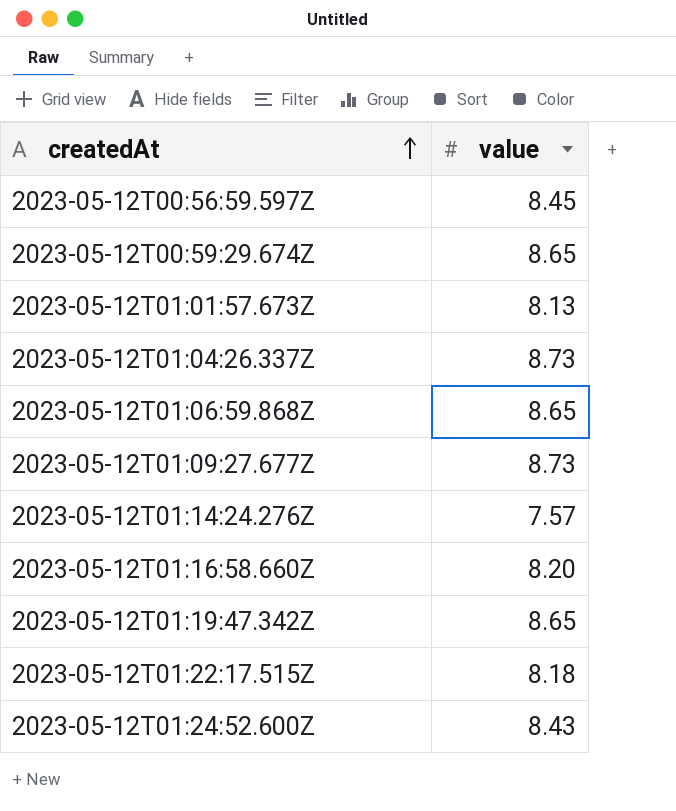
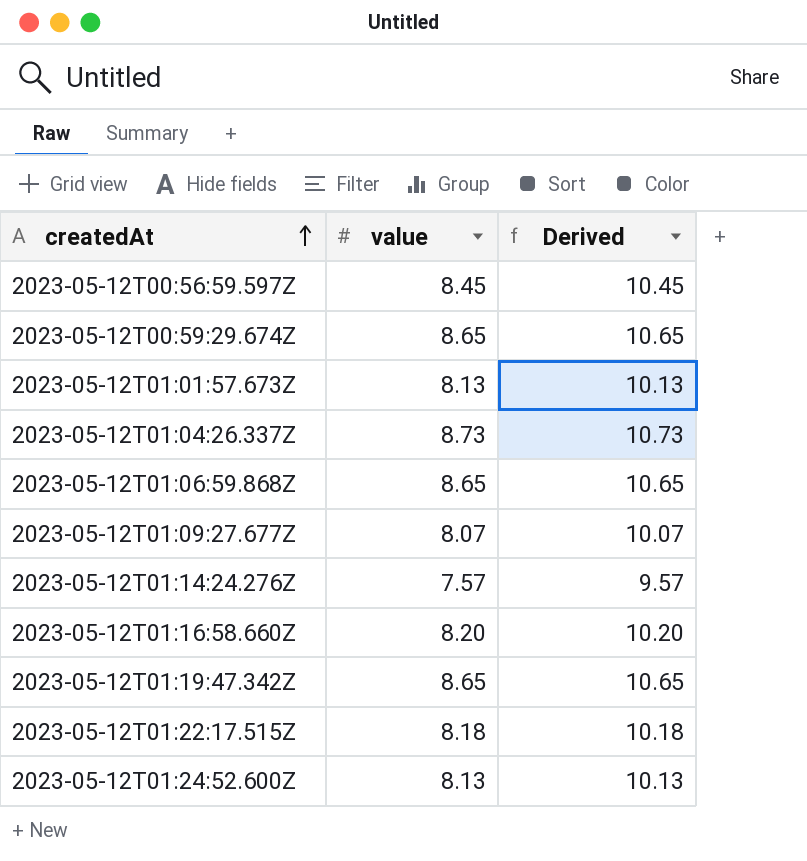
column Derived | formula: none -> [value] + 2
2023-05-12T01:09:27.677Z | value: 8.73 -> 8.07
2023-05-12T01:24:52.600Z | value: 8.43 -> 8.13

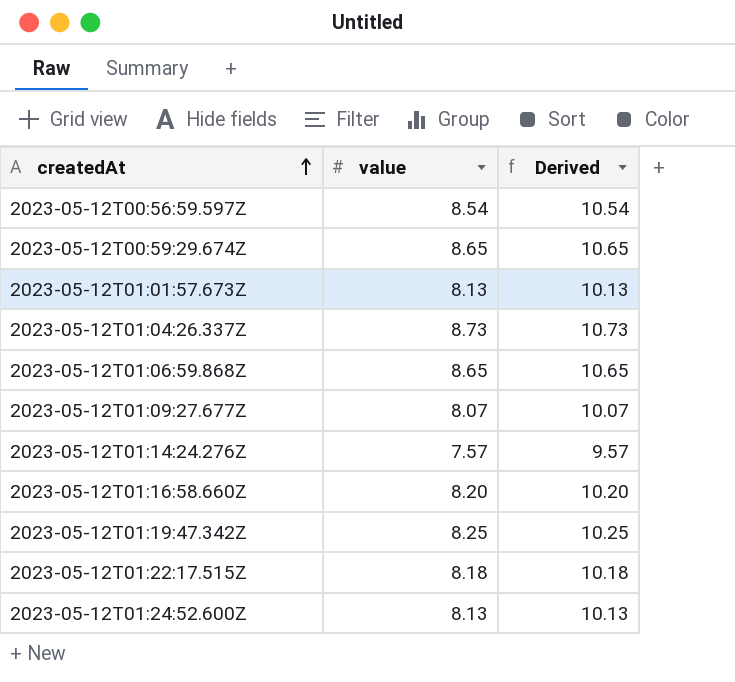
2023-05-12T00:56:59.597Z | value: 8.45 -> 8.54
2023-05-12T00:56:59.597Z | Derived: 10.45 -> 10.54
2023-05-12T01:19:47.342Z | value: 8.65 -> 8.25
2023-05-12T01:19:47.342Z | Derived: 10.65 -> 10.25

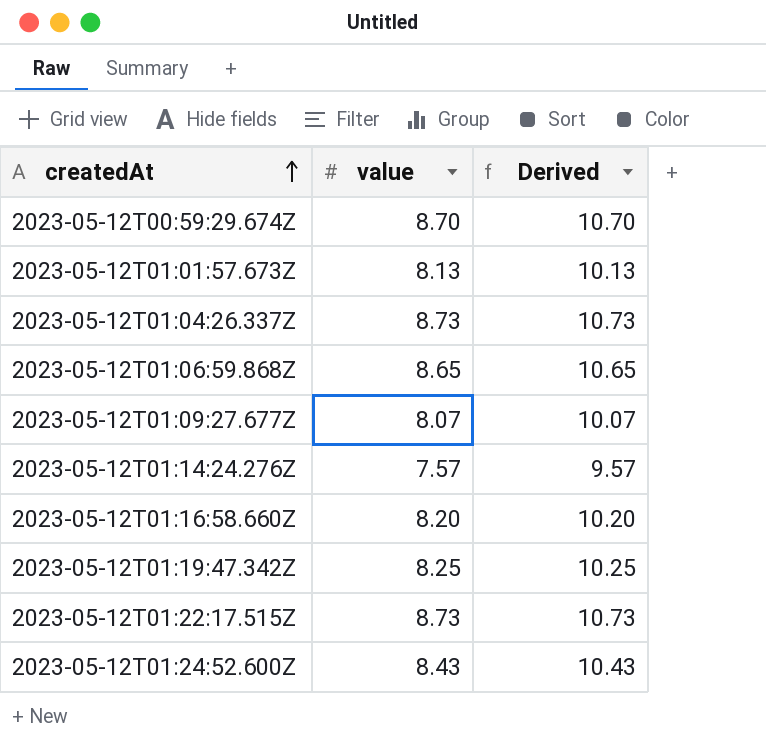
row 2023-05-12T00:56:59.597Z: 8.54 | 10.54 -> none
2023-05-12T00:59:29.674Z | value: 8.65 -> 8.70
2023-05-12T00:59:29.674Z | Derived: 10.65 -> 10.70
2023-05-12T01:22:17.515Z | value: 8.18 -> 8.73
2023-05-12T01:22:17.515Z | Derived: 10.18 -> 10.73
2023-05-12T01:24:52.600Z | value: 8.13 -> 8.43
2023-05-12T01:24:52.600Z | Derived: 10.13 -> 10.43

